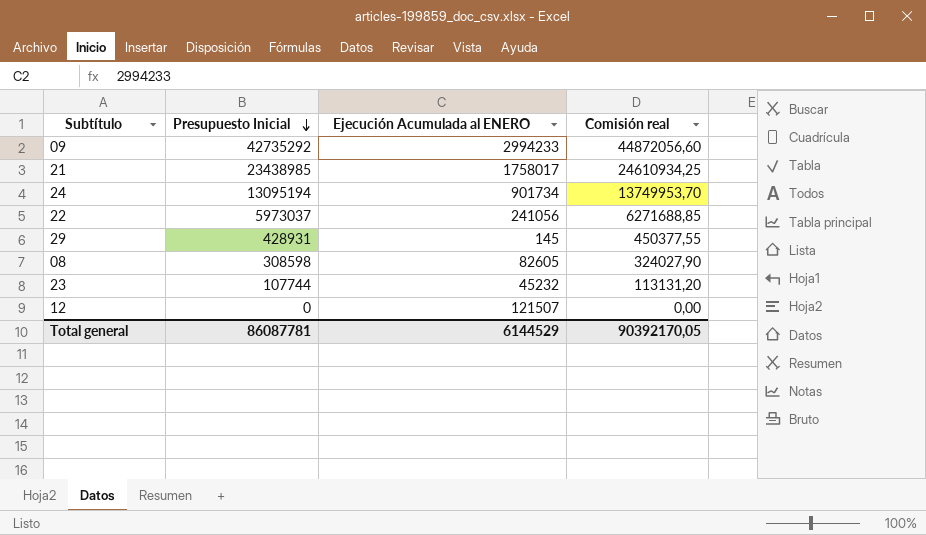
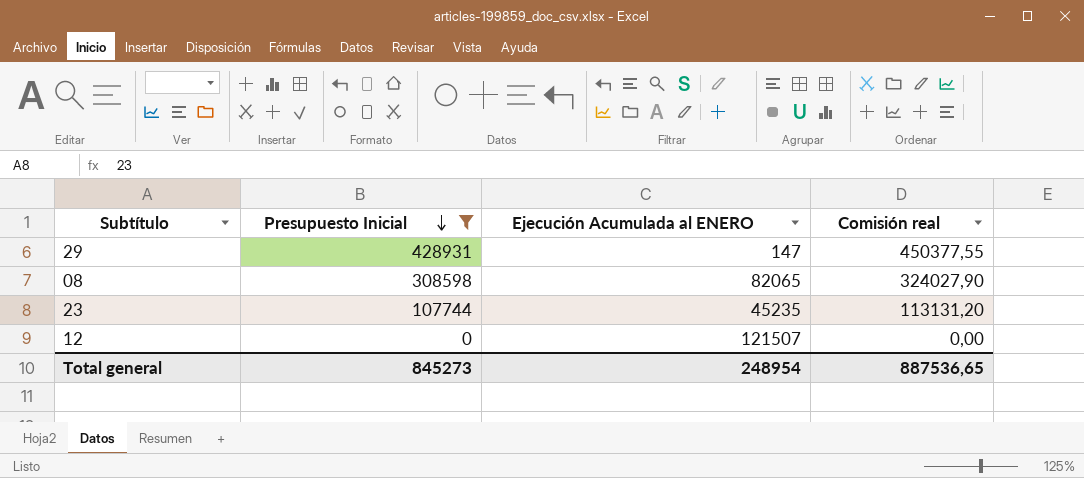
filter: none -> Presupuesto Inicial <= 428931
29 | Ejecución Acumulada al ENERO: 145 -> 147
08 | Ejecución Acumulada al ENERO: 82605 -> 82065
23 | Ejecución Acumulada al ENERO: 45232 -> 45235
Total general | Presupuesto Inicial: 86087781 -> 845273
Total general | Ejecución Acumulada al ENERO: 6144529 -> 248954
Total general | Comisión real: 90392170,05 -> 887536,65

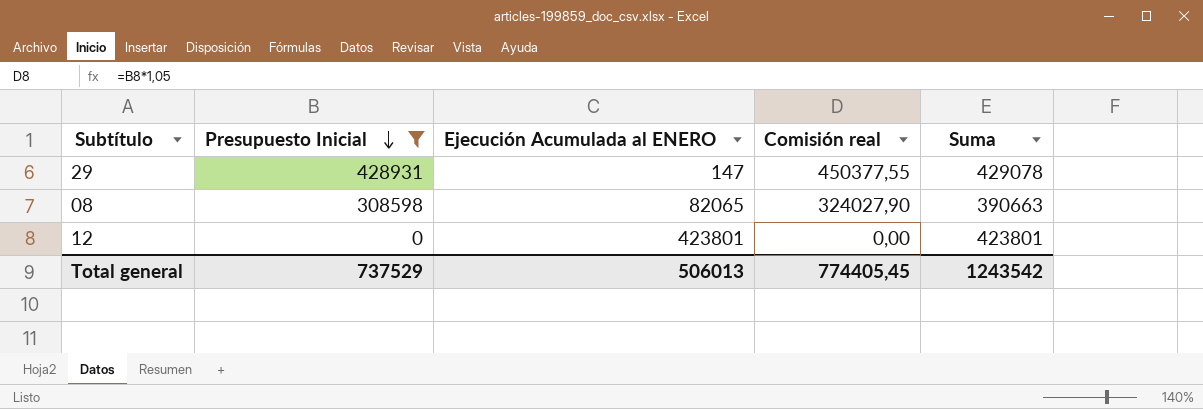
column Suma | formula: none -> [Presupuesto Inicial] + [Ejecución Acumulada al ENERO]
row 23: 107744 | 45235 | 113131,20 -> none
12 | Ejecución Acumulada al ENERO: 121507 -> 423801
Total general | Presupuesto Inicial: 845273 -> 737529
Total general | Ejecución Acumulada al ENERO: 248954 -> 506013
Total general | Comisión real: 887536,65 -> 774405,45

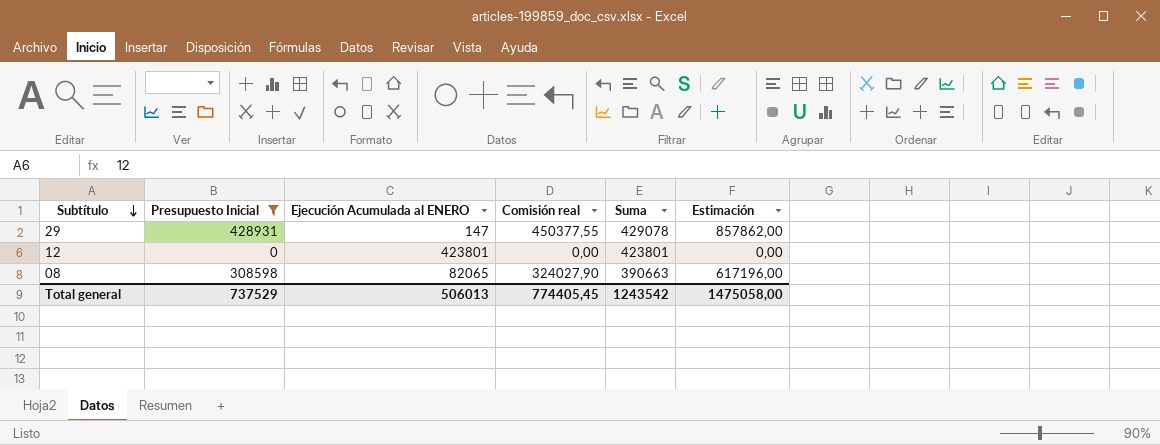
row order: Presupuesto Inicial descending -> Subtítulo descending
column Estimación | formula: none -> [Presupuesto Inicial] * 2

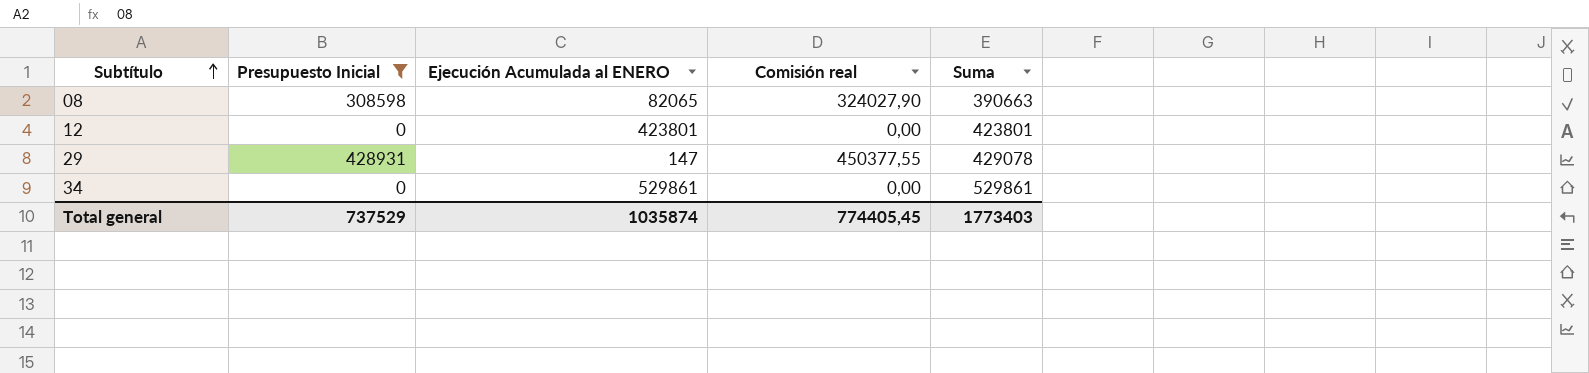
row order: Subtítulo descending -> Subtítulo ascending
column Estimación | formula: [Presupuesto Inicial] * 2 -> none
row 34: none -> 0 | 529861 | 0,00 | 529861
Total general | Ejecución Acumulada al ENERO: 506013 -> 1035874
Total general | Suma: 1243542 -> 1773403

